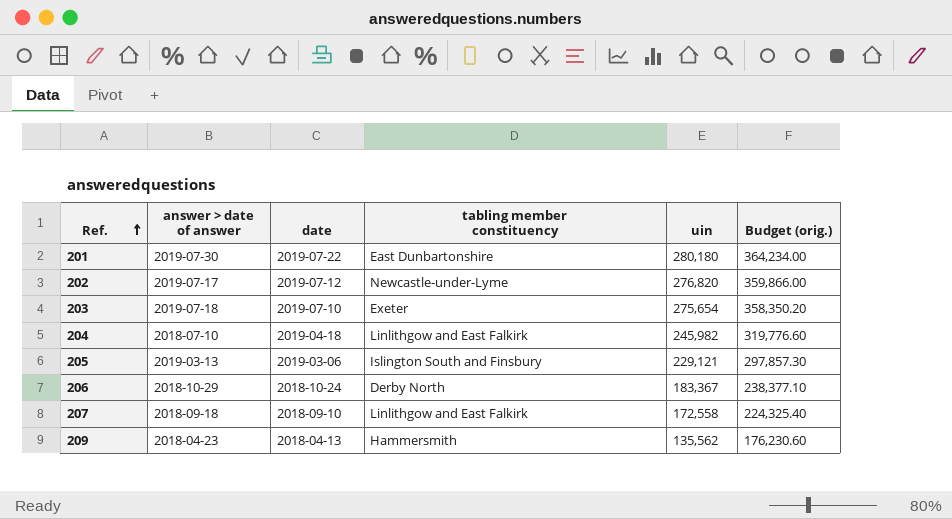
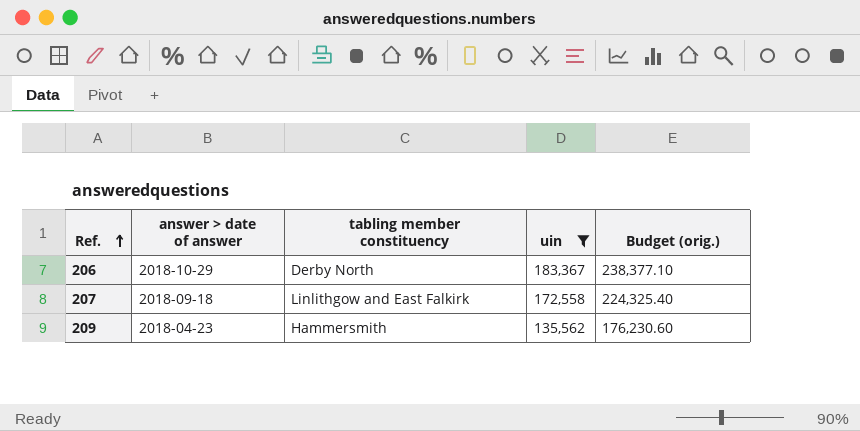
filter: none -> uin <= 183,367
column date | position: 3 -> none

